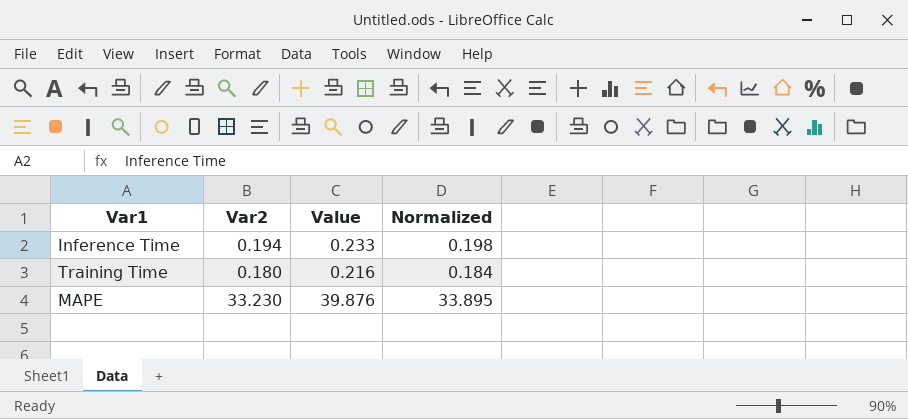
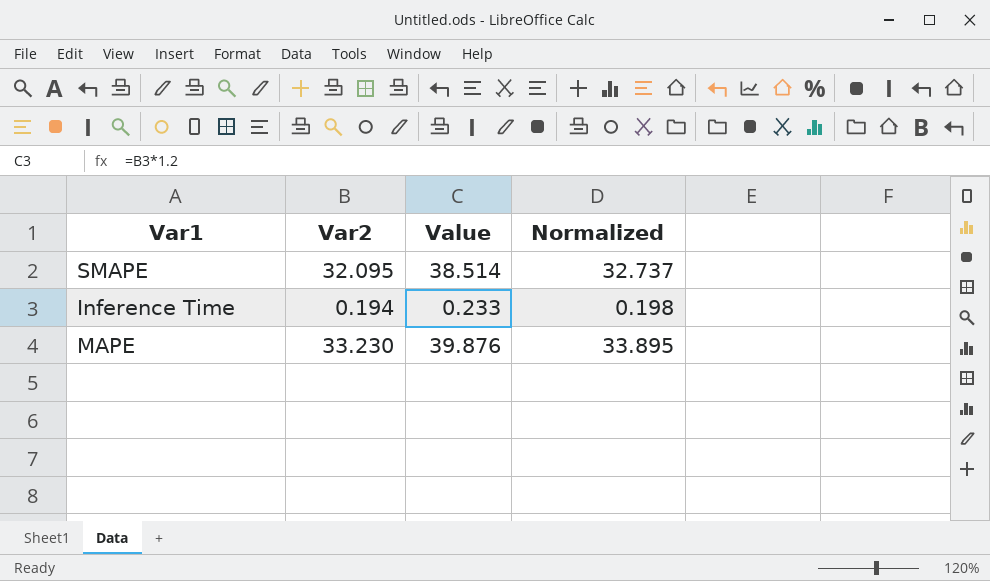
row Training Time: 0.180 | 0.216 | 0.184 -> none
row SMAPE: none -> 32.095 | 38.514 | 32.737

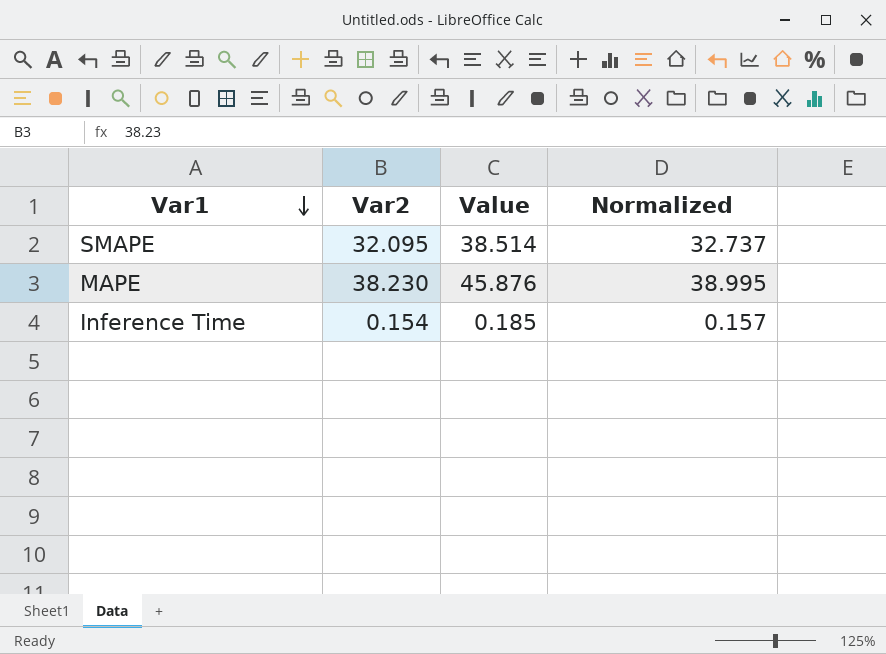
row order: none -> Var1 descending
MAPE | Var2: 33.230 -> 38.230
MAPE | Value: 39.876 -> 45.876
MAPE | Normalized: 33.895 -> 38.995
Inference Time | Var2: 0.194 -> 0.154
Inference Time | Value: 0.233 -> 0.185
Inference Time | Normalized: 0.198 -> 0.157

